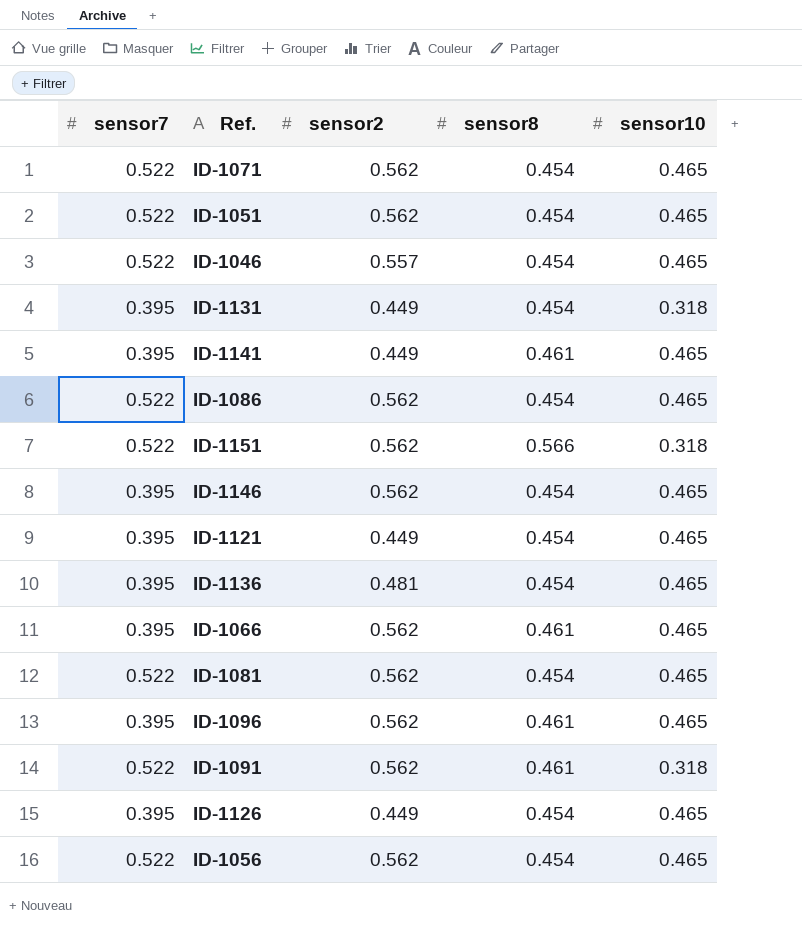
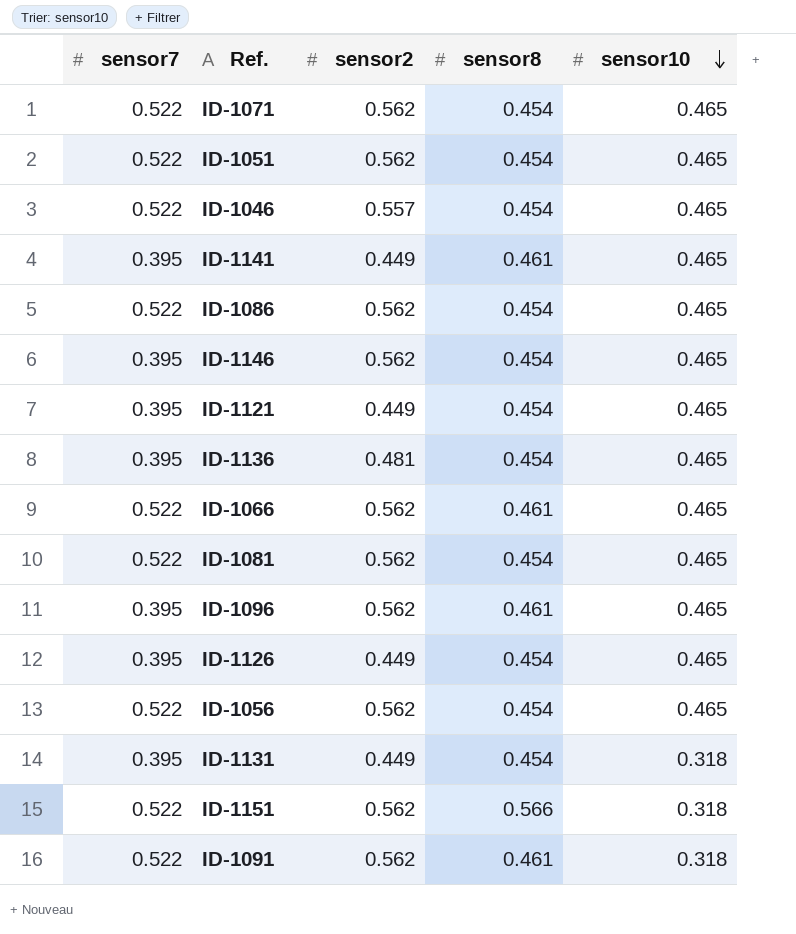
row order: none -> sensor10 descending
ID-1066 | sensor7: 0.395 -> 0.522

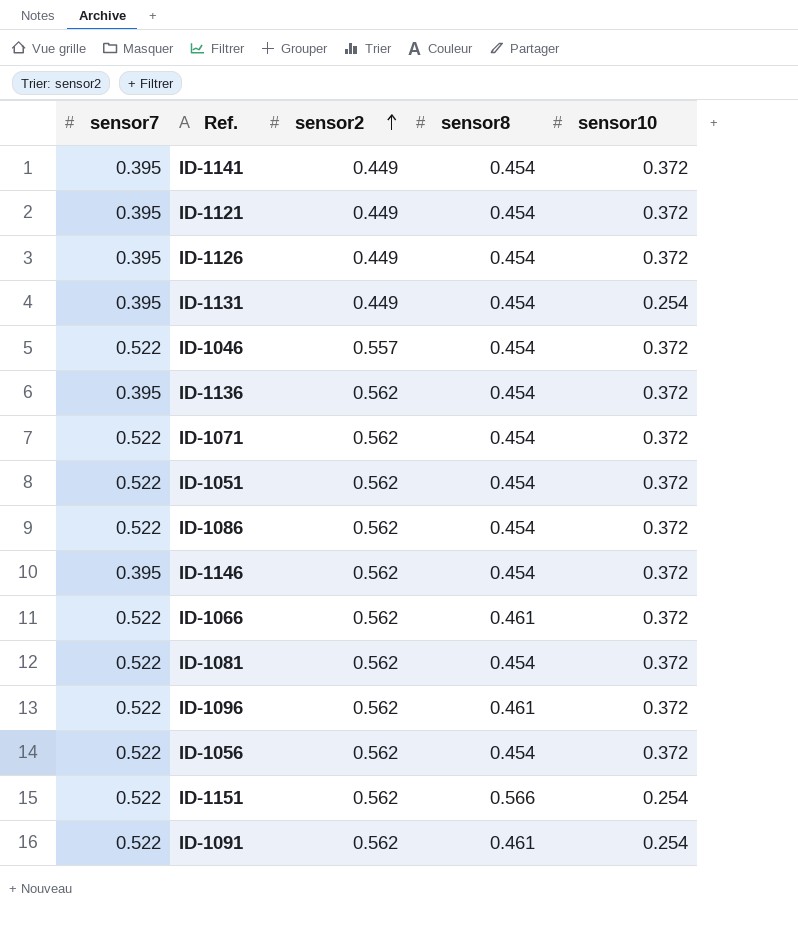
row order: sensor10 descending -> sensor2 ascending
ID-1141 | sensor8: 0.461 -> 0.454
ID-1141 | sensor10: 0.465 -> 0.372
ID-1121 | sensor10: 0.465 -> 0.372
ID-1126 | sensor10: 0.465 -> 0.372
ID-1131 | sensor10: 0.318 -> 0.254
ID-1046 | sensor10: 0.465 -> 0.372
ID-1136 | sensor2: 0.481 -> 0.562
ID-1136 | sensor10: 0.465 -> 0.372
ID-1071 | sensor10: 0.465 -> 0.372
ID-1051 | sensor10: 0.465 -> 0.372
ID-1086 | sensor10: 0.465 -> 0.372
ID-1146 | sensor10: 0.465 -> 0.372
ID-1066 | sensor10: 0.465 -> 0.372
ID-1081 | sensor10: 0.465 -> 0.372
ID-1096 | sensor7: 0.395 -> 0.522
ID-1096 | sensor10: 0.465 -> 0.372
ID-1056 | sensor10: 0.465 -> 0.372
ID-1151 | sensor10: 0.318 -> 0.254
ID-1091 | sensor10: 0.318 -> 0.254

